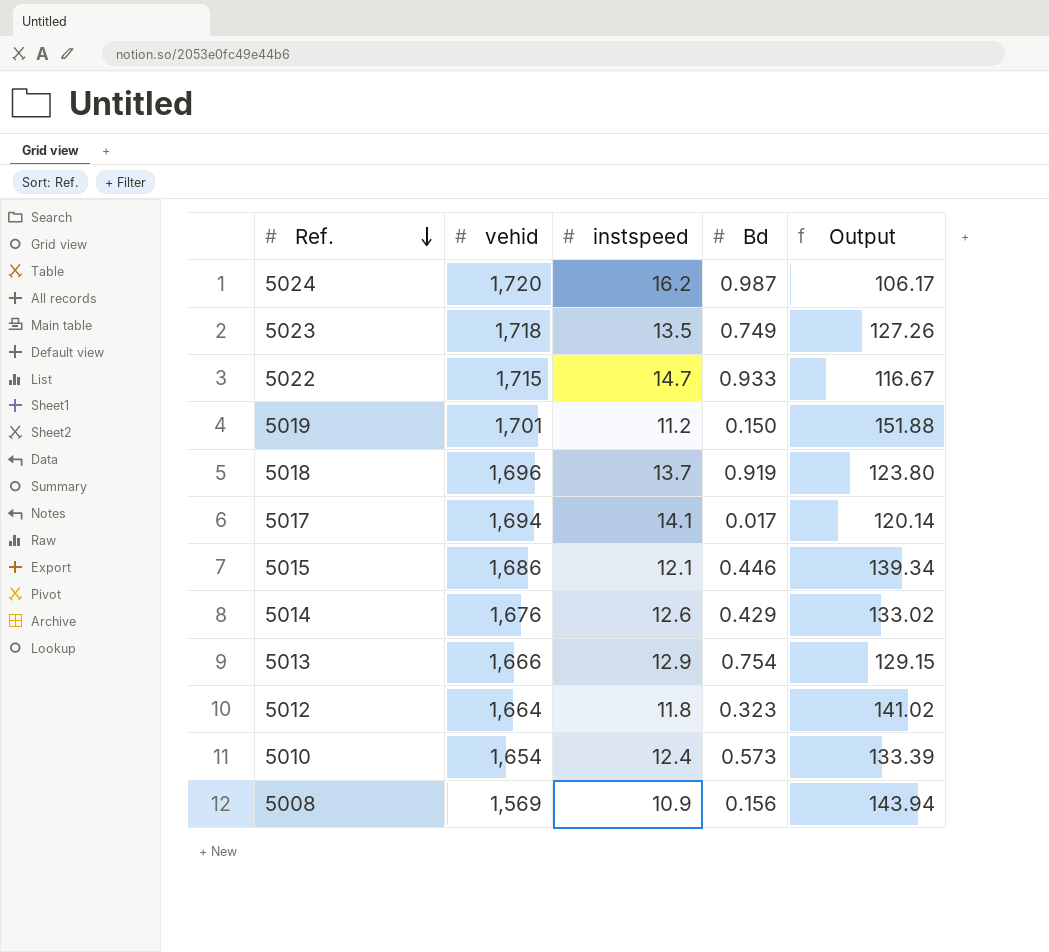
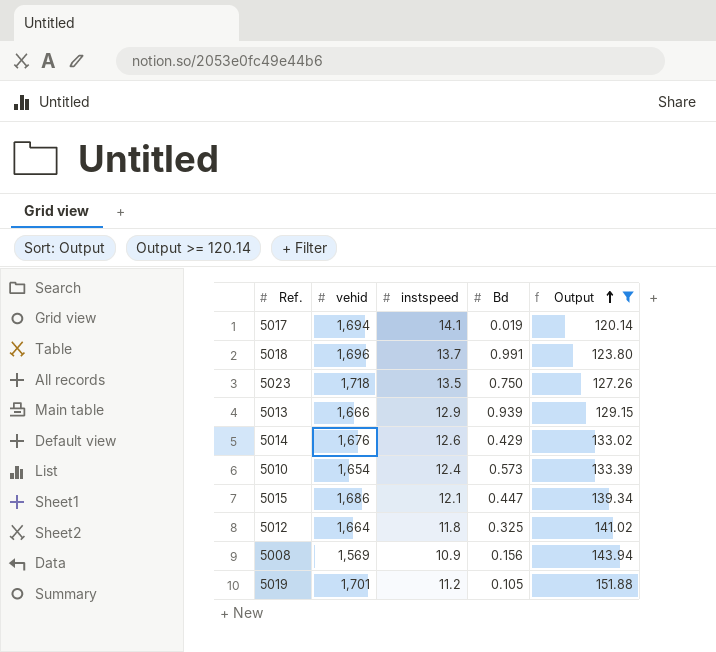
filter: none -> Output >= 120.14
row order: Ref. descending -> Output ascending
5017 | Bd: 0.017 -> 0.019
5018 | Bd: 0.919 -> 0.991
5023 | Bd: 0.749 -> 0.750
5013 | Bd: 0.754 -> 0.939
5015 | Bd: 0.446 -> 0.447
5012 | Bd: 0.323 -> 0.325
5019 | Bd: 0.150 -> 0.105

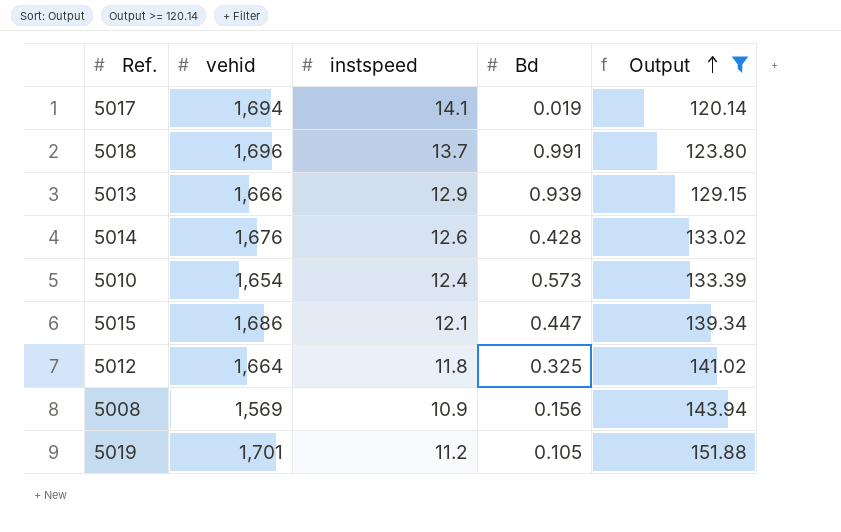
row 5023: 1,718 | 13.5 | 0.750 | 127.26 -> none
5014 | Bd: 0.429 -> 0.428

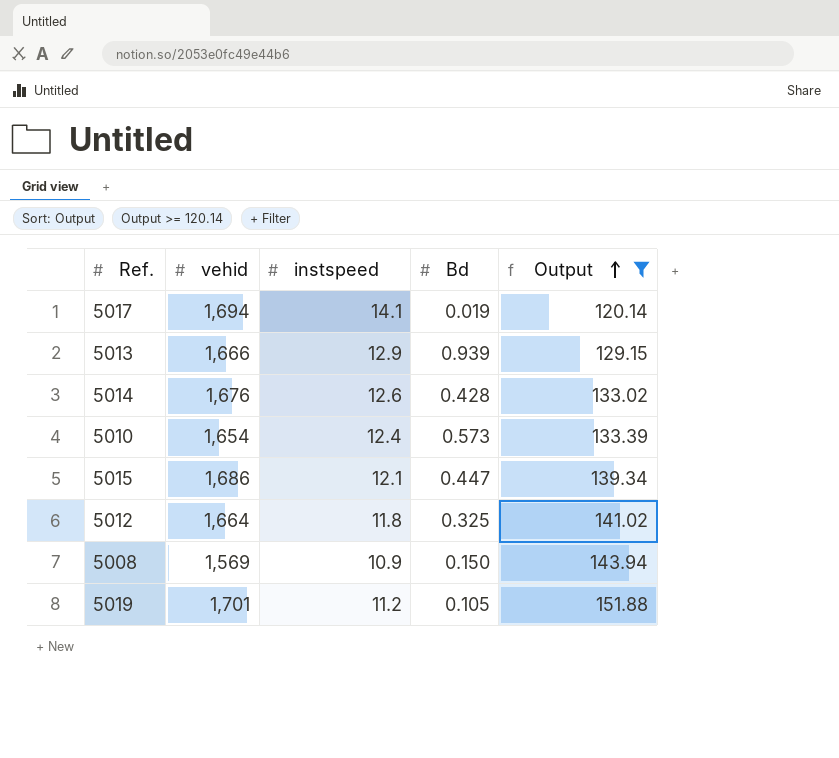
row 5018: 1,696 | 13.7 | 0.991 | 123.80 -> none
5008 | Bd: 0.156 -> 0.150

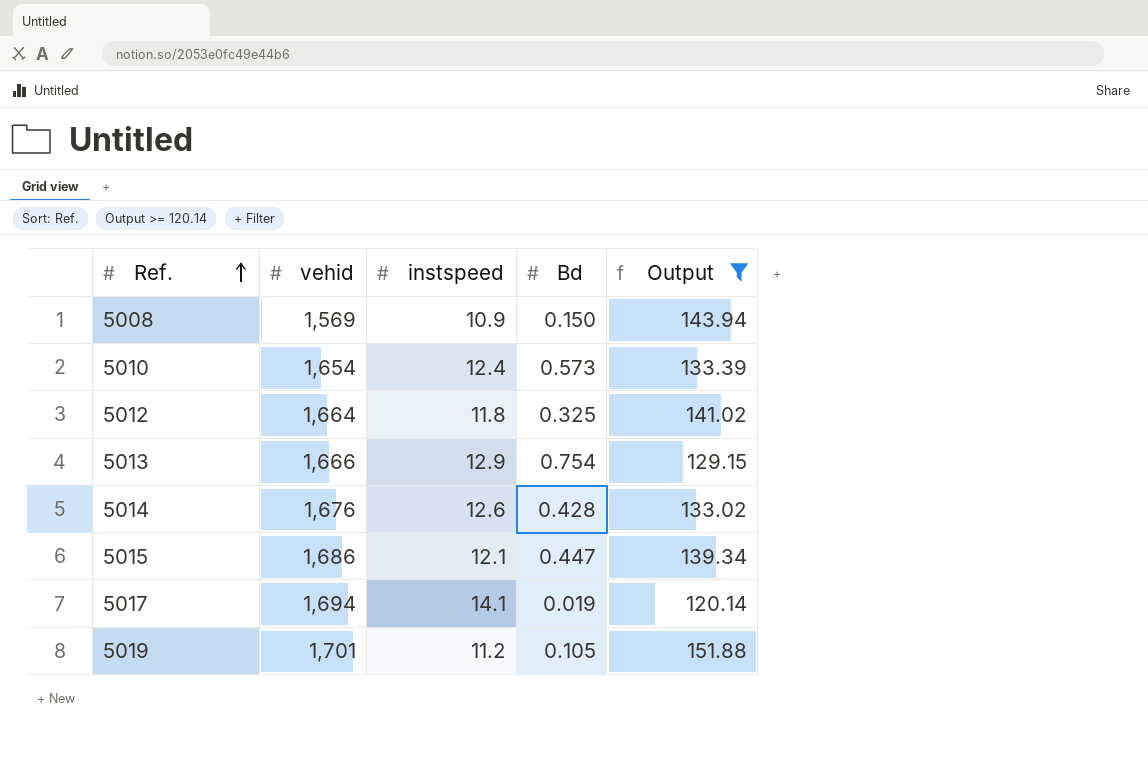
row order: Output ascending -> Ref. ascending
5013 | Bd: 0.939 -> 0.754

